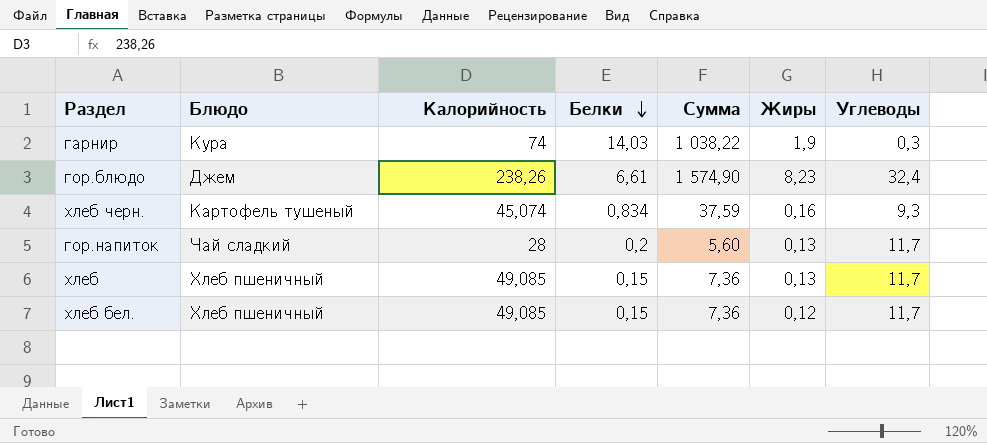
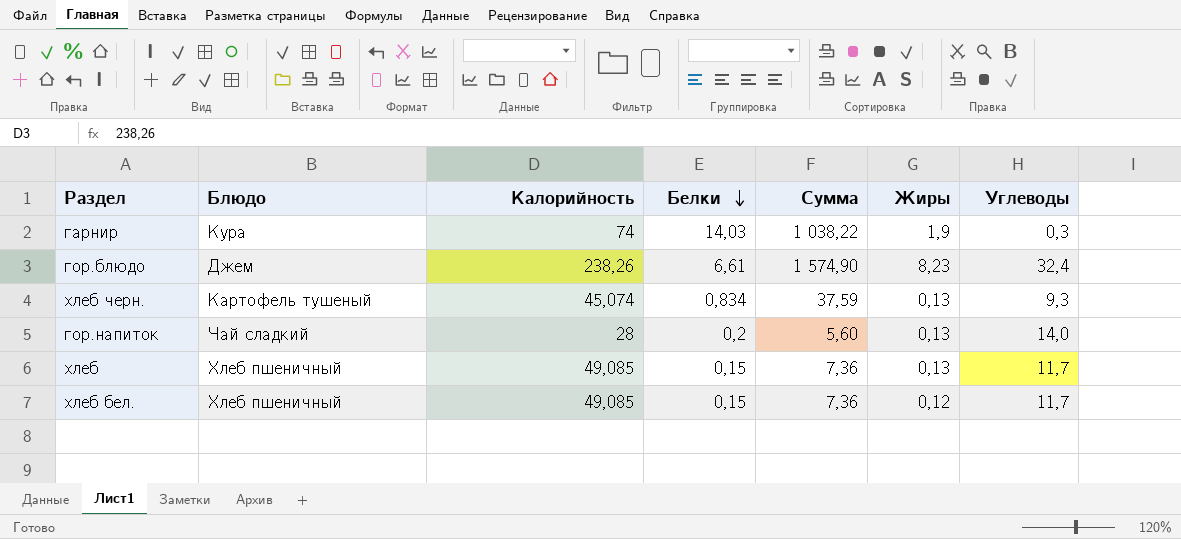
хлеб черн. | Жиры: 0,16 -> 0,13
гор.напиток | Углеводы: 11,7 -> 14,0

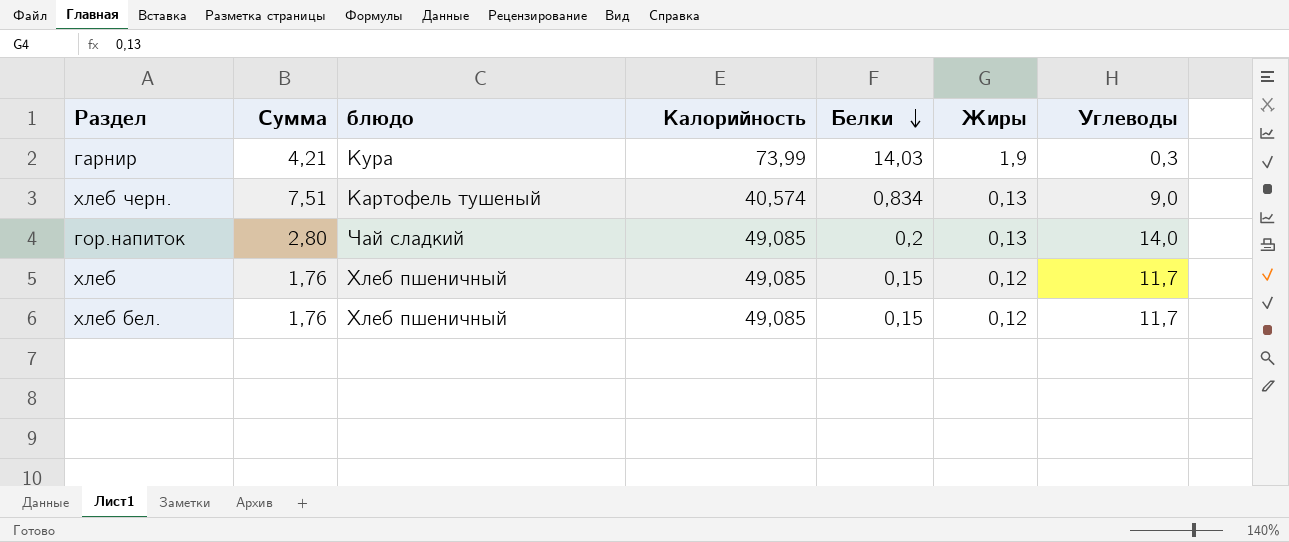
column Сумма | formula: [Калорийность] * [Белки] -> [Белки] * [Углеводы]
column Сумма | position: 5 -> 2
column name: Блюдо -> блюдо
row гор.блюдо: Джем | 238,26 | 6,61 | 1 574,90 | 8,23 | 32,4 -> none
гарнир | Калорийность: 74 -> 73,99
хлеб черн. | Калорийность: 45,074 -> 40,574
хлеб черн. | Углеводы: 9,3 -> 9,0
гор.напиток | Калорийность: 28 -> 49,085
хлеб | Жиры: 0,13 -> 0,12

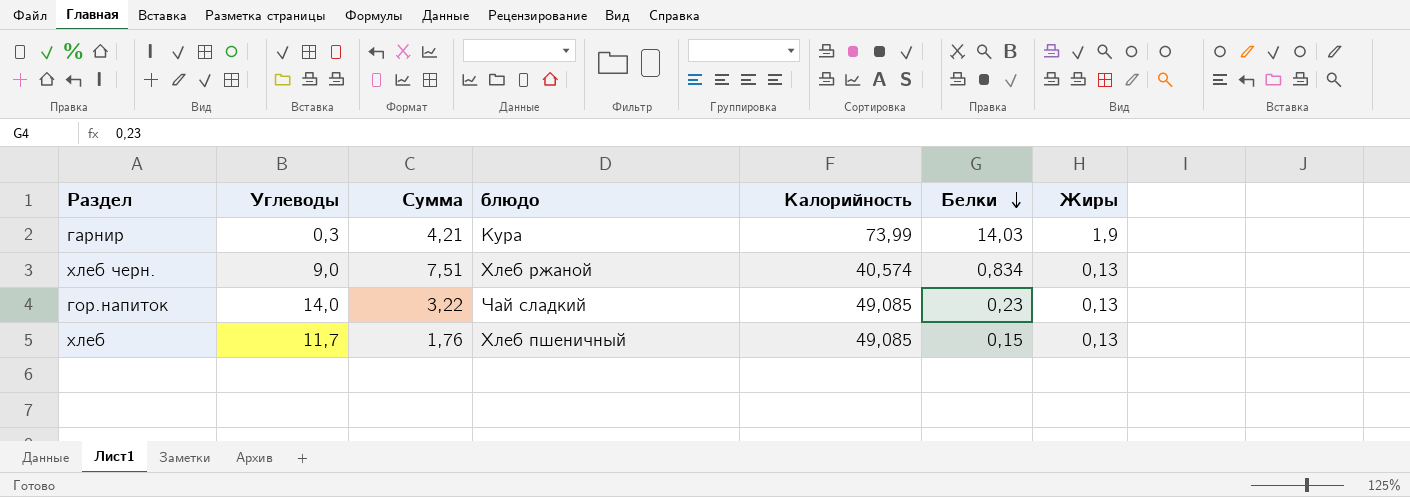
column Углеводы | position: 7 -> 2
row хлеб бел.: 1,76 | Хлеб пшеничный | 49,085 | 0,15 | 0,12 | 11,7 -> none
хлеб черн. | блюдо: Картофель тушеный -> Хлеб ржаной
гор.напиток | Сумма: 2,80 -> 3,22
гор.напиток | Белки: 0,2 -> 0,23
хлеб | Жиры: 0,12 -> 0,13

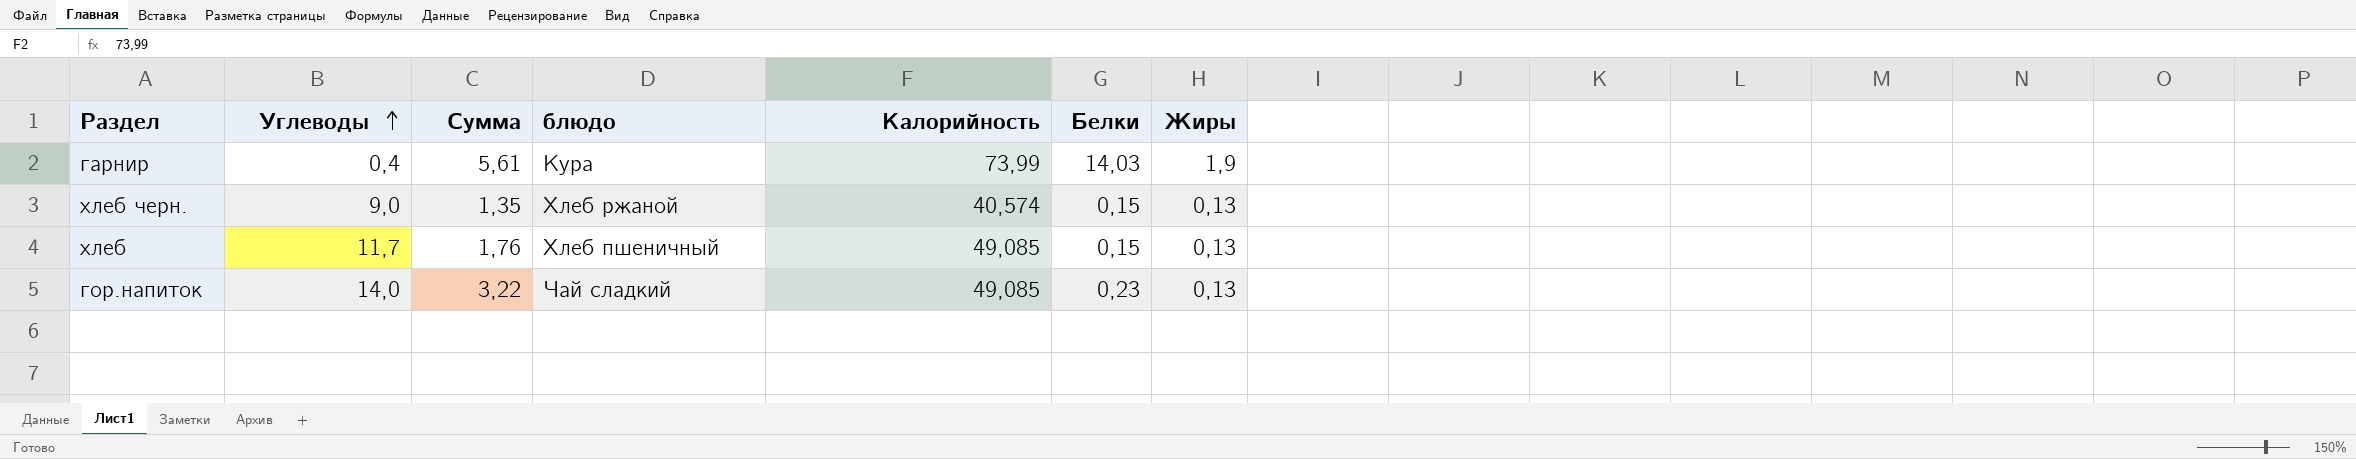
row order: Белки descending -> Углеводы ascending
гарнир | Углеводы: 0,3 -> 0,4
гарнир | Сумма: 4,21 -> 5,61
хлеб черн. | Сумма: 7,51 -> 1,35
хлеб черн. | Белки: 0,834 -> 0,15

